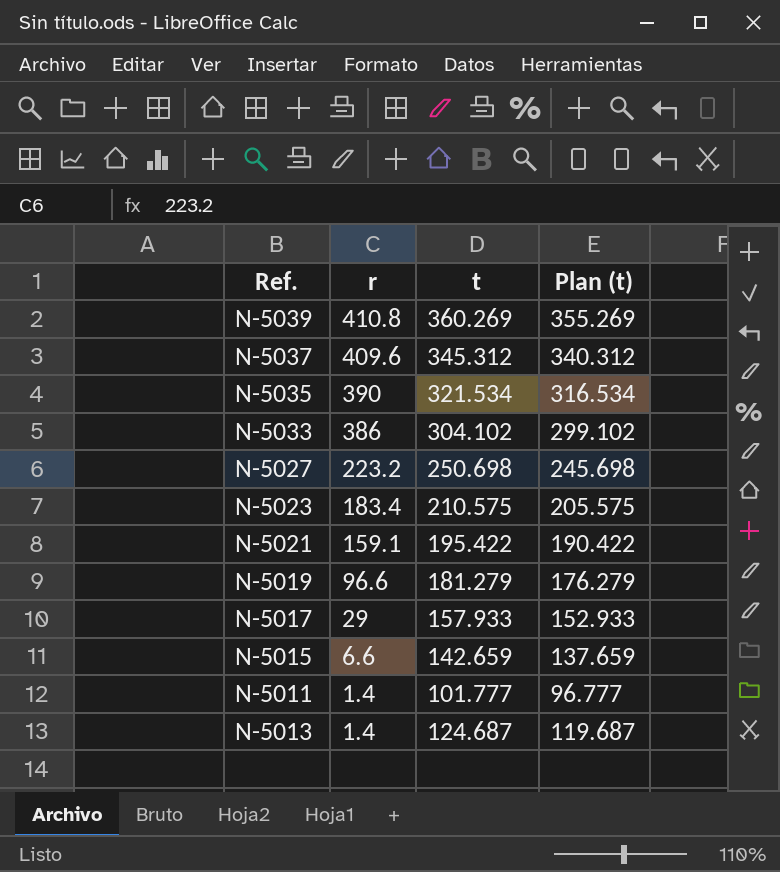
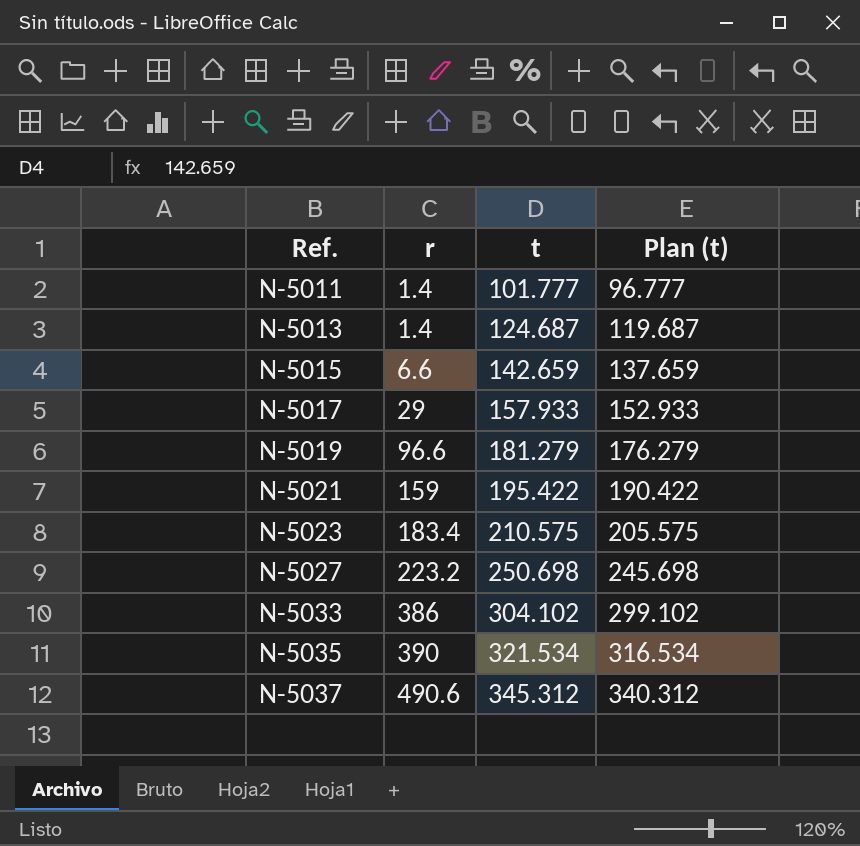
row order: r descending -> Ref. ascending
row N-5039: 410.8 | 360.269 | 355.269 -> none
N-5021 | r: 159.1 -> 159
N-5037 | r: 409.6 -> 490.6

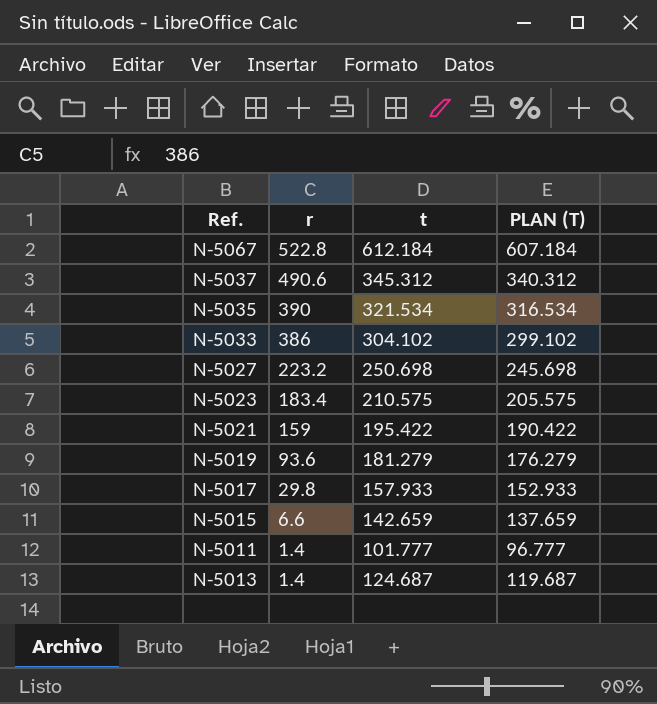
row order: Ref. ascending -> r descending
column name: Plan (t) -> PLAN (T)
row N-5067: none -> 522.8 | 612.184 | 607.184
N-5019 | r: 96.6 -> 93.6
N-5017 | r: 29 -> 29.8

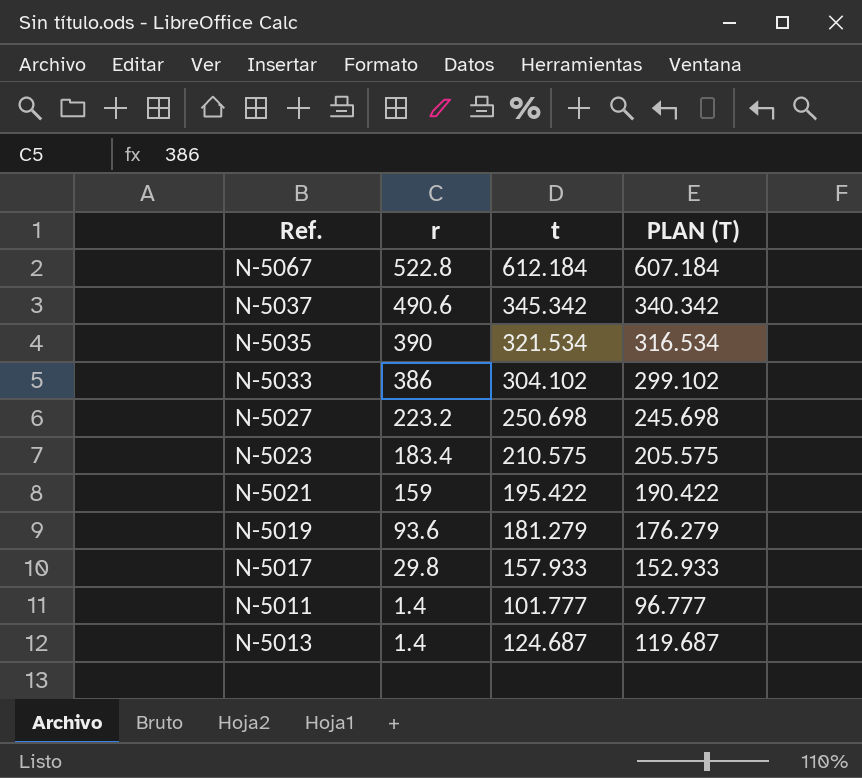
row N-5015: 6.6 | 142.659 | 137.659 -> none
N-5037 | t: 345.312 -> 345.342
N-5037 | PLAN (T): 340.312 -> 340.342

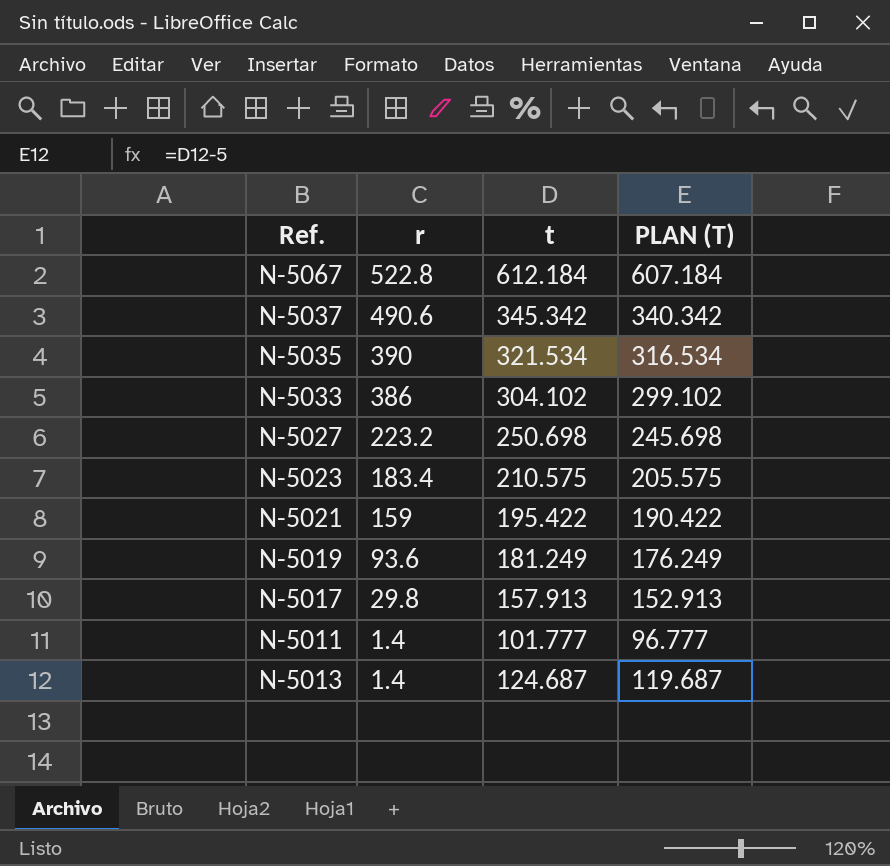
N-5019 | t: 181.279 -> 181.249
N-5019 | PLAN (T): 176.279 -> 176.249
N-5017 | t: 157.933 -> 157.913
N-5017 | PLAN (T): 152.933 -> 152.913

